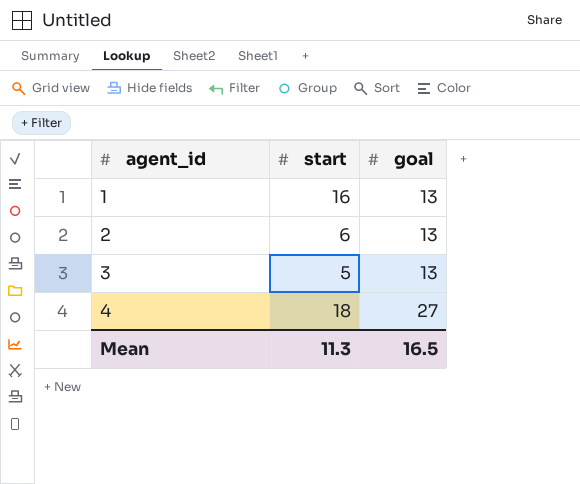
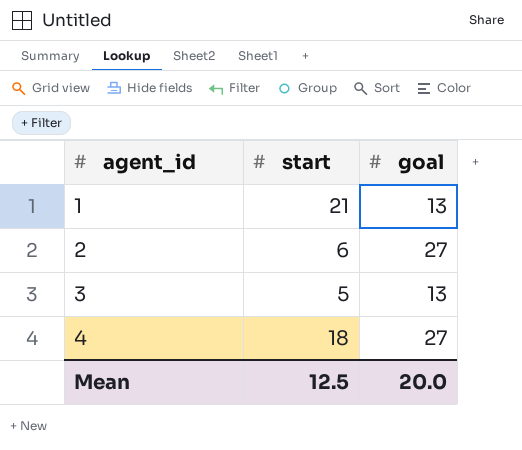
1 | start: 16 -> 21
2 | goal: 13 -> 27
Mean | start: 11.3 -> 12.5
Mean | goal: 16.5 -> 20.0

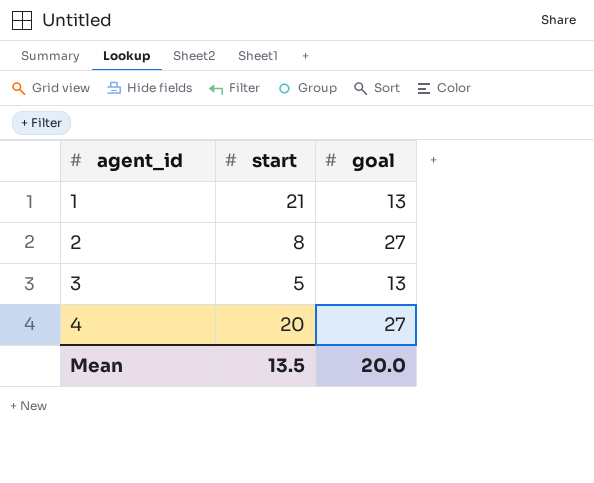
2 | start: 6 -> 8
4 | start: 18 -> 20
Mean | start: 12.5 -> 13.5

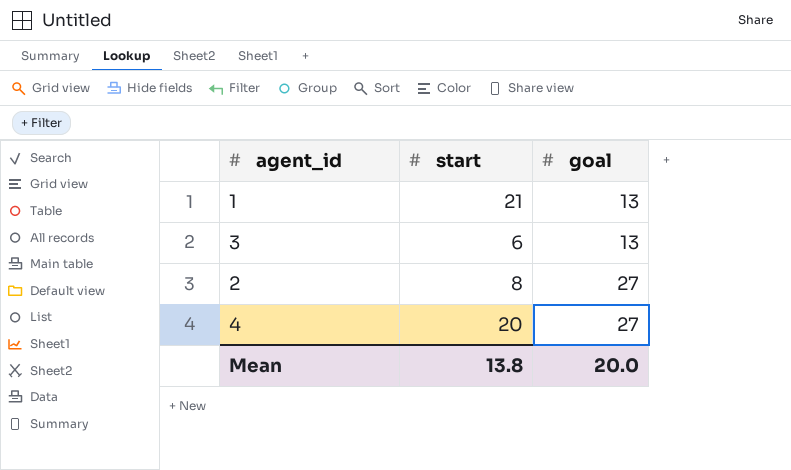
row order: agent_id ascending -> goal ascending
3 | start: 5 -> 6
Mean | start: 13.5 -> 13.8

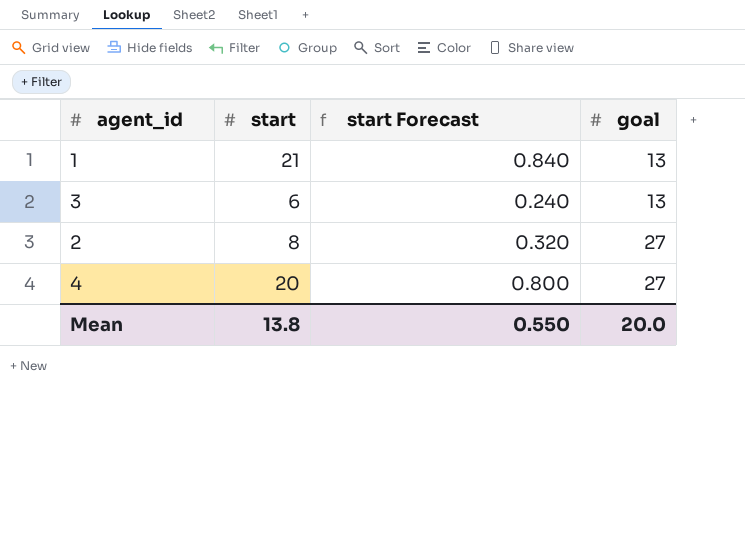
column start Forecast | formula: none -> [start] * 0.04

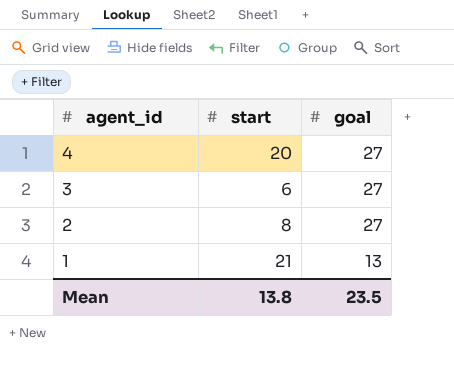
row order: goal ascending -> agent_id descending
column start Forecast | formula: [start] * 0.04 -> none
3 | goal: 13 -> 27
Mean | goal: 20.0 -> 23.5

